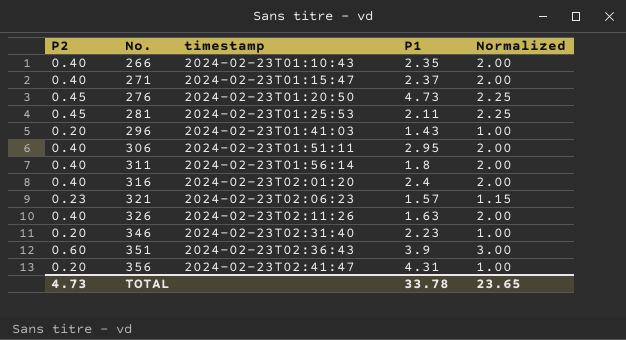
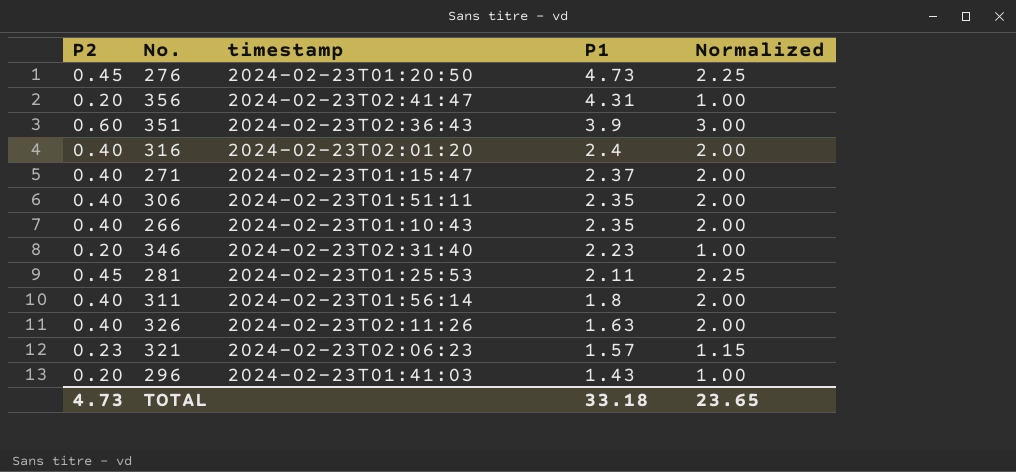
row order: No. ascending -> P1 descending
306 | P1: 2.95 -> 2.35
TOTAL | P1: 33.78 -> 33.18

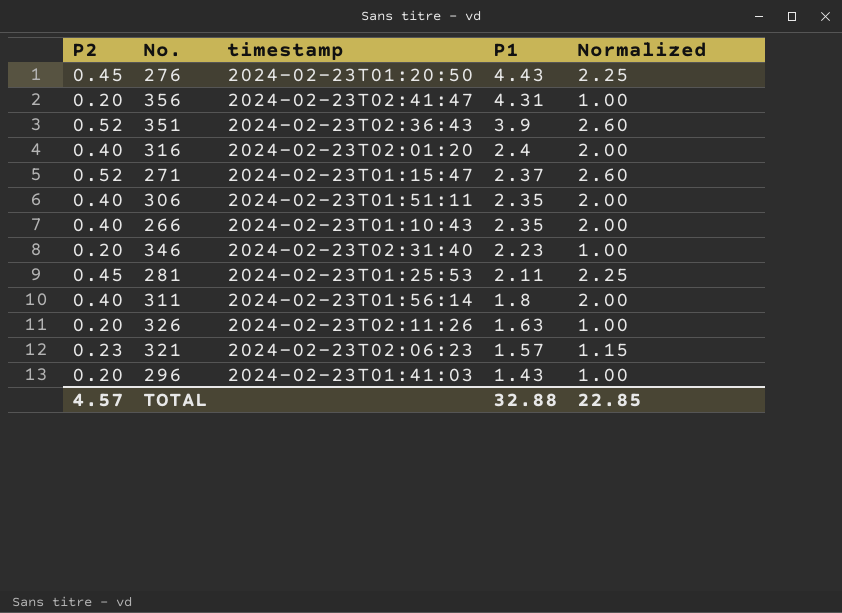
276 | P1: 4.73 -> 4.43
351 | P2: 0.60 -> 0.52
351 | Normalized: 3.00 -> 2.60
271 | P2: 0.40 -> 0.52
271 | Normalized: 2.00 -> 2.60
326 | P2: 0.40 -> 0.20
326 | Normalized: 2.00 -> 1.00
TOTAL | P2: 4.73 -> 4.57
TOTAL | P1: 33.18 -> 32.88
TOTAL | Normalized: 23.65 -> 22.85

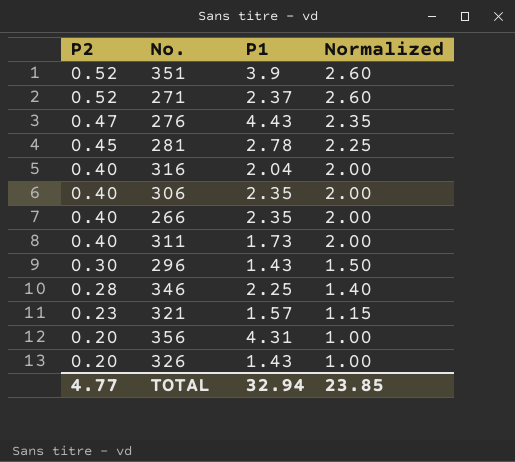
row order: P1 descending -> P2 descending
column timestamp | position: 3 -> none
276 | P2: 0.45 -> 0.47
276 | Normalized: 2.25 -> 2.35
281 | P1: 2.11 -> 2.78
316 | P1: 2.4 -> 2.04
311 | P1: 1.8 -> 1.73
296 | P2: 0.20 -> 0.30
296 | Normalized: 1.00 -> 1.50
346 | P2: 0.20 -> 0.28
346 | P1: 2.23 -> 2.25
346 | Normalized: 1.00 -> 1.40
326 | P1: 1.63 -> 1.43
TOTAL | P2: 4.57 -> 4.77
TOTAL | P1: 32.88 -> 32.94
TOTAL | Normalized: 22.85 -> 23.85

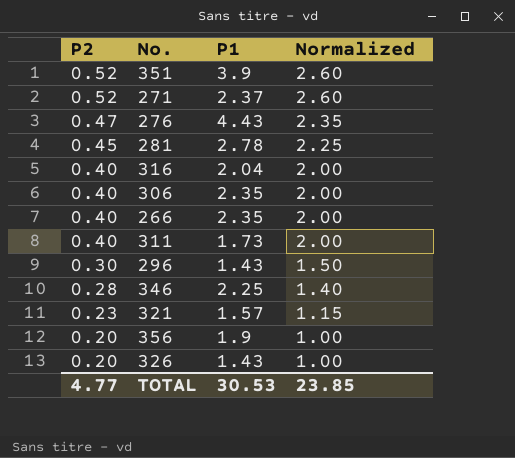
356 | P1: 4.31 -> 1.9
TOTAL | P1: 32.94 -> 30.53

